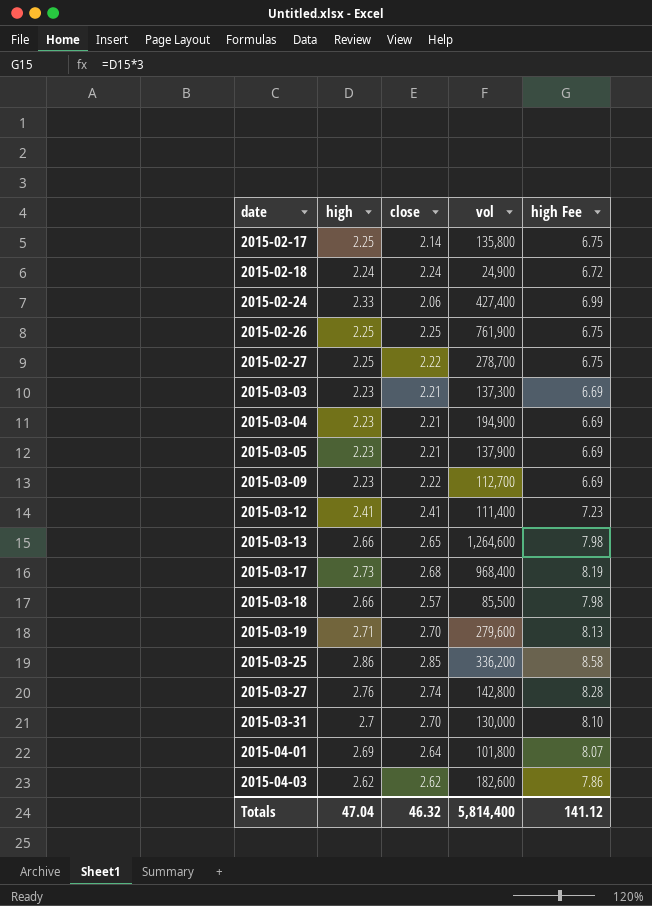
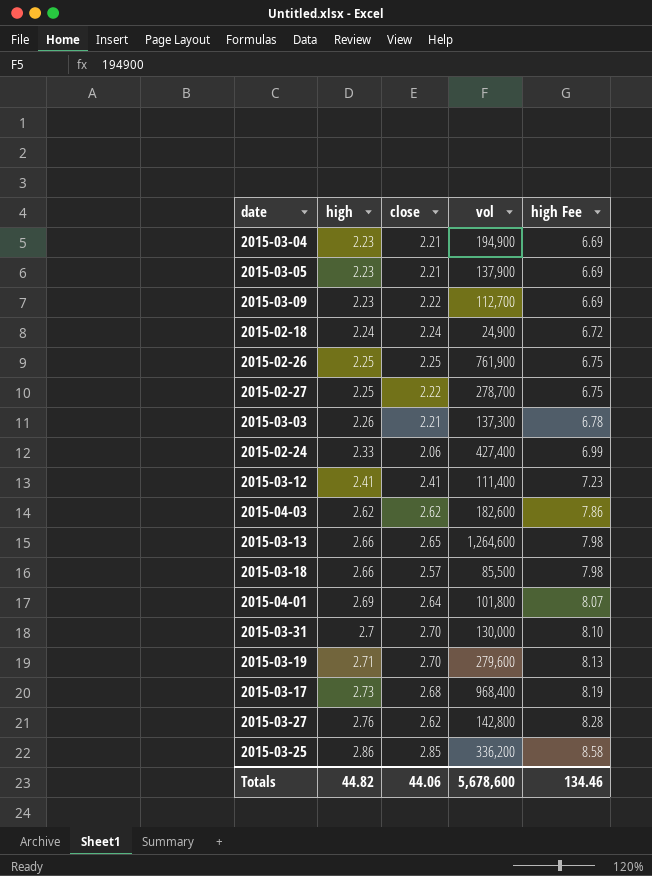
row order: date ascending -> high ascending
row 2015-02-17: 2.25 | 2.14 | 135,800 | 6.75 -> none
2015-03-03 | high: 2.23 -> 2.26
2015-03-03 | high Fee: 6.69 -> 6.78
2015-03-27 | close: 2.74 -> 2.62
Totals | high: 47.04 -> 44.82
Totals | close: 46.32 -> 44.06
Totals | vol: 5,814,400 -> 5,678,600
Totals | high Fee: 141.12 -> 134.46

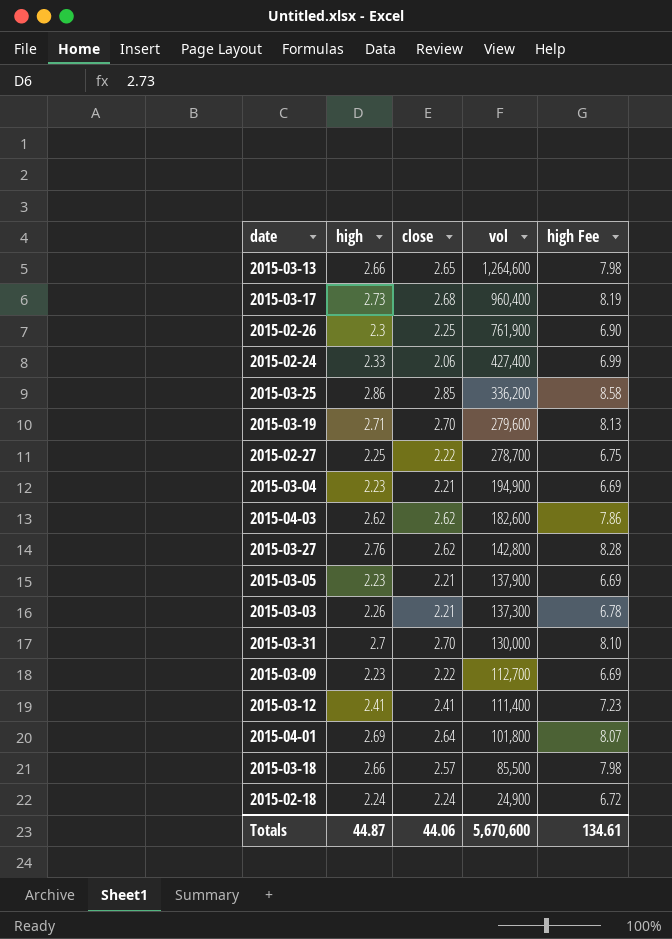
row order: high ascending -> vol descending
2015-03-17 | vol: 968,400 -> 960,400
2015-02-26 | high: 2.25 -> 2.3
2015-02-26 | high Fee: 6.75 -> 6.90
Totals | high: 44.82 -> 44.87
Totals | vol: 5,678,600 -> 5,670,600
Totals | high Fee: 134.46 -> 134.61

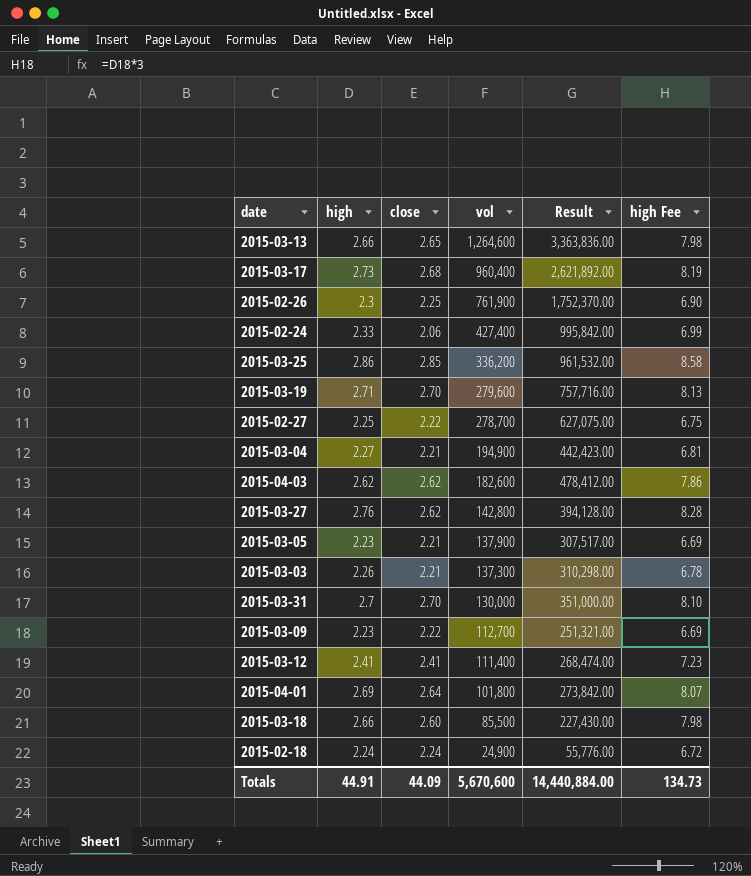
column Result | formula: none -> [high] * [vol]
2015-03-04 | high: 2.23 -> 2.27
2015-03-04 | high Fee: 6.69 -> 6.81
2015-03-18 | close: 2.57 -> 2.60
Totals | high: 44.87 -> 44.91
Totals | close: 44.06 -> 44.09
Totals | high Fee: 134.61 -> 134.73

